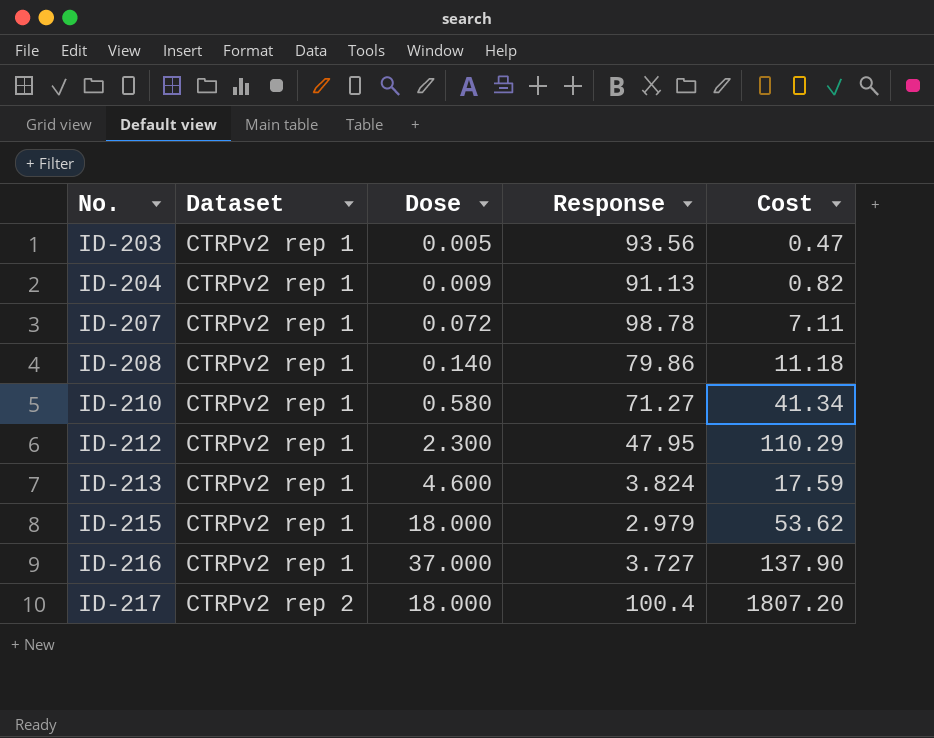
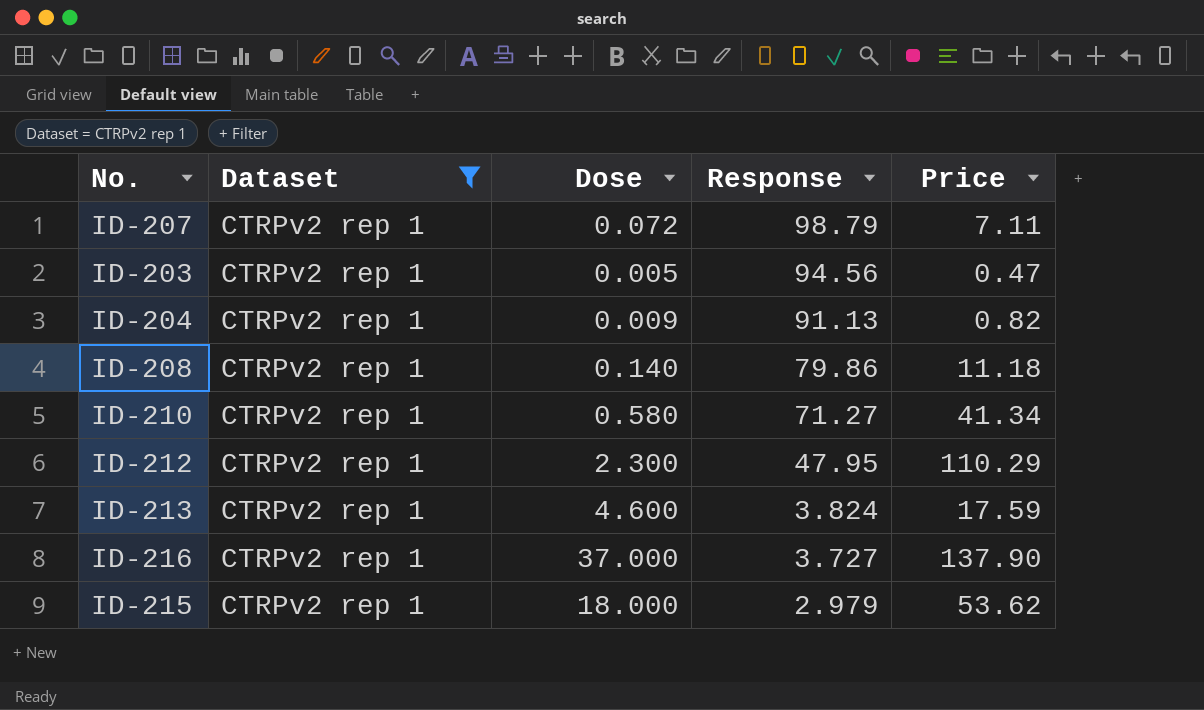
filter: none -> Dataset = CTRPv2 rep 1
row order: No. ascending -> Response descending
column name: Cost -> Price
ID-207 | Response: 98.78 -> 98.79
ID-203 | Response: 93.56 -> 94.56

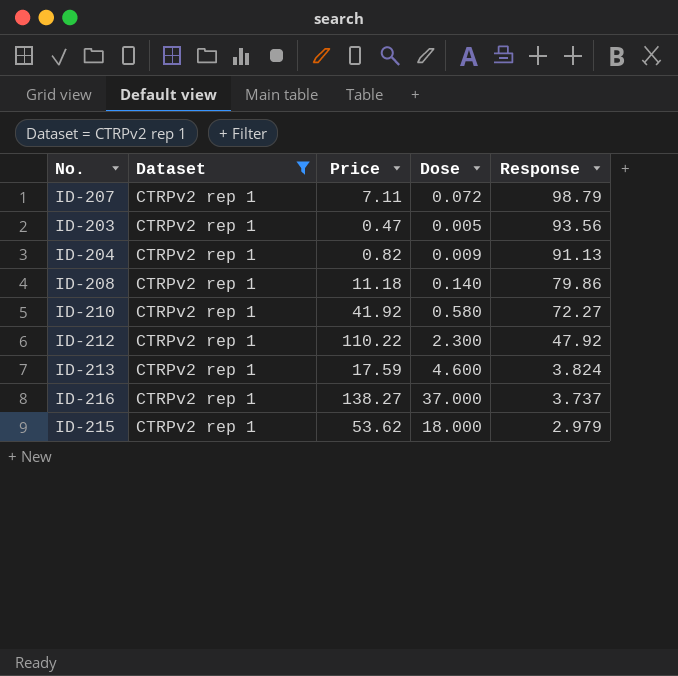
column Price | position: 5 -> 3
ID-203 | Response: 94.56 -> 93.56
ID-210 | Price: 41.34 -> 41.92
ID-210 | Response: 71.27 -> 72.27
ID-212 | Price: 110.29 -> 110.22
ID-212 | Response: 47.95 -> 47.92
ID-216 | Price: 137.90 -> 138.27
ID-216 | Response: 3.727 -> 3.737

